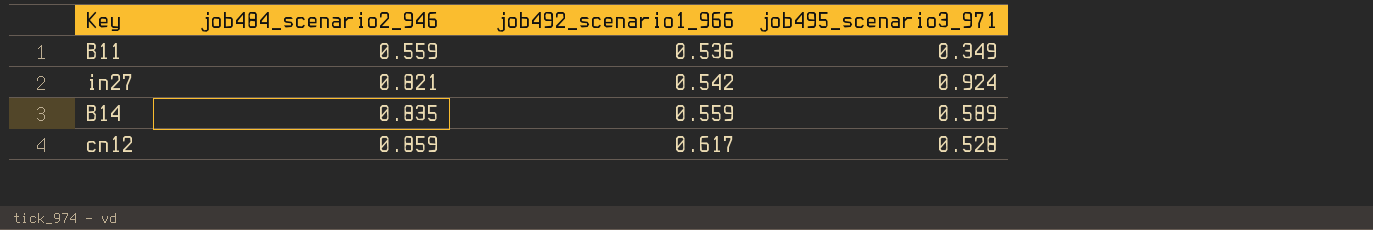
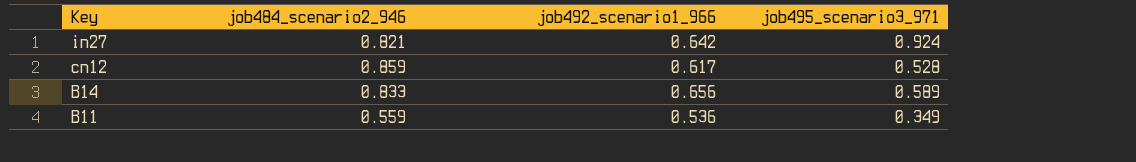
row order: job484_scenario2_946 ascending -> Key descending
in27 | job492_scenario1_966: 0.542 -> 0.642
B14 | job484_scenario2_946: 0.835 -> 0.833
B14 | job492_scenario1_966: 0.559 -> 0.656

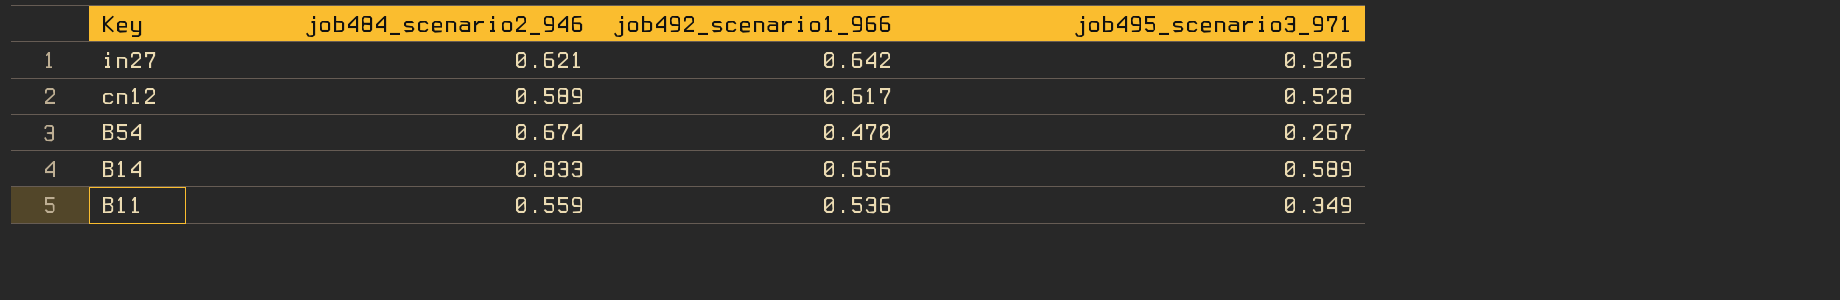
in27 | job484_scenario2_946: 0.821 -> 0.621
in27 | job495_scenario3_971: 0.924 -> 0.926
cn12 | job484_scenario2_946: 0.859 -> 0.589
row B54: none -> 0.674 | 0.470 | 0.267

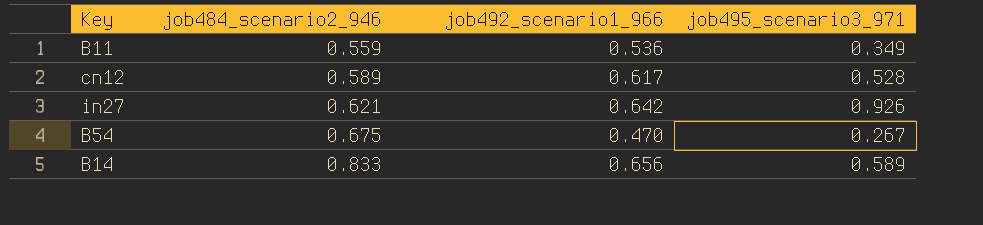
row order: Key descending -> job484_scenario2_946 ascending
B54 | job484_scenario2_946: 0.674 -> 0.675

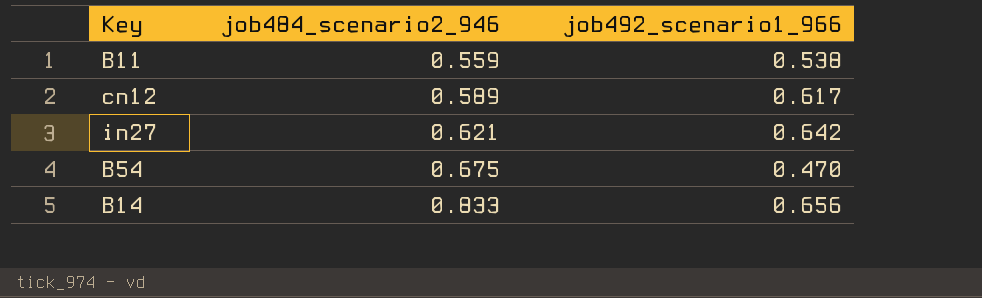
column job495_scenario3_971 | position: 4 -> none
B11 | job492_scenario1_966: 0.536 -> 0.538

